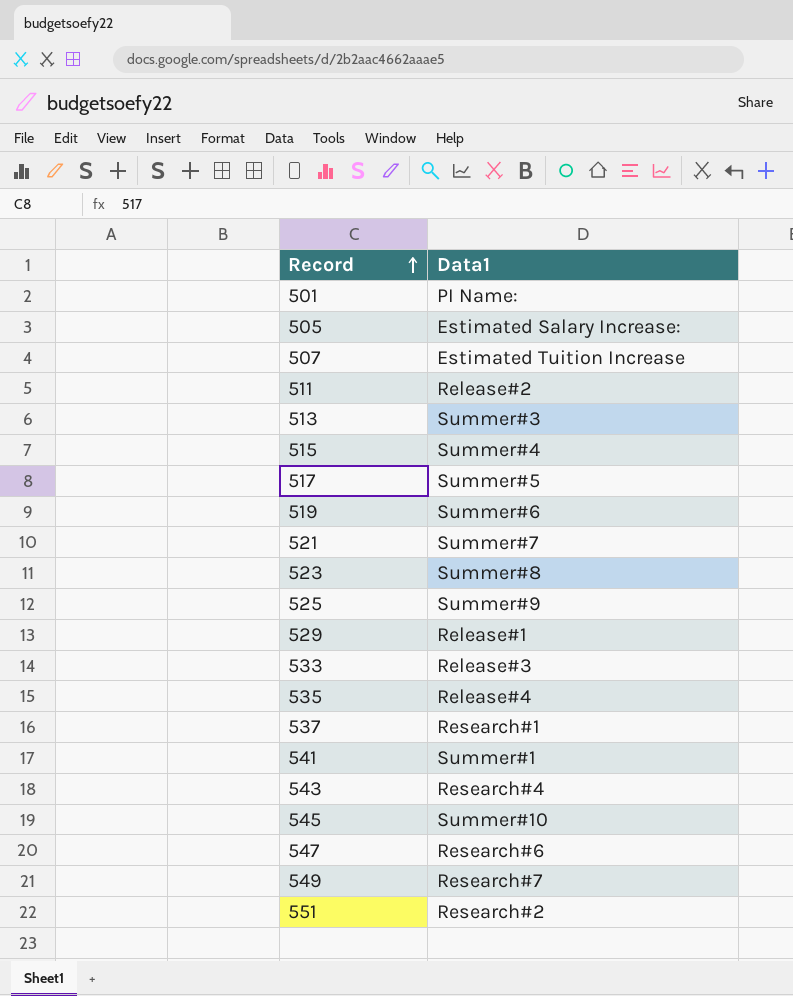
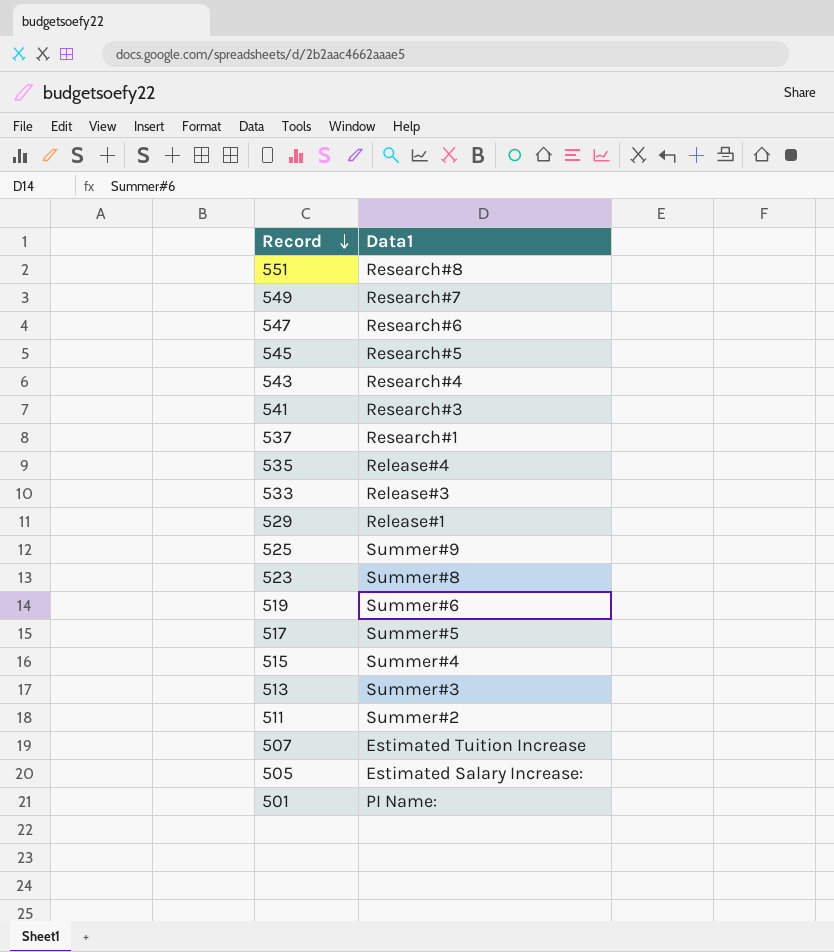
row order: Record ascending -> Record descending
row 521: Summer#7 -> none
551 | Data1: Research#2 -> Research#8
545 | Data1: Summer#10 -> Research#5
541 | Data1: Summer#1 -> Research#3
511 | Data1: Release#2 -> Summer#2

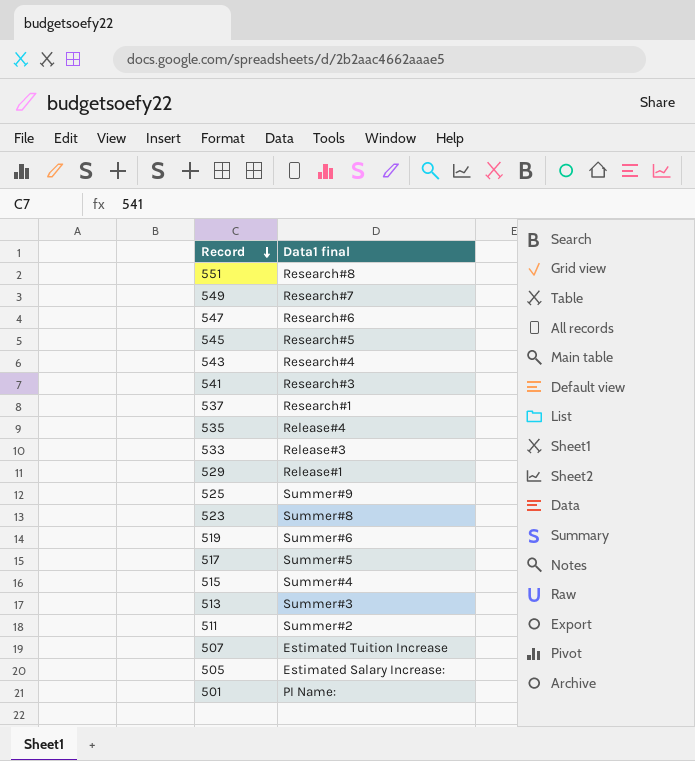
column name: Data1 -> Data1 final

